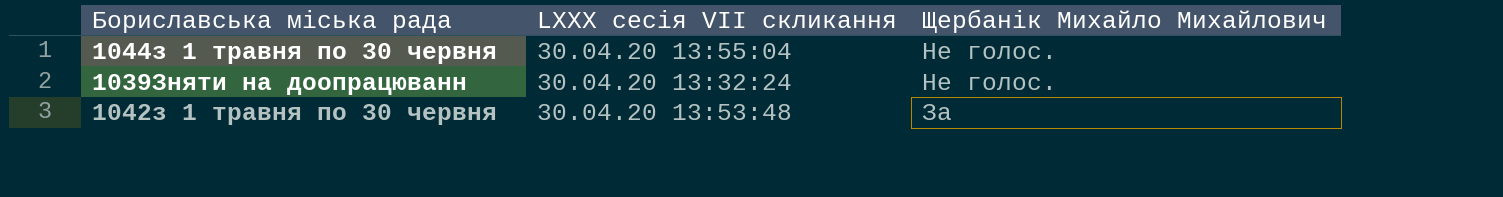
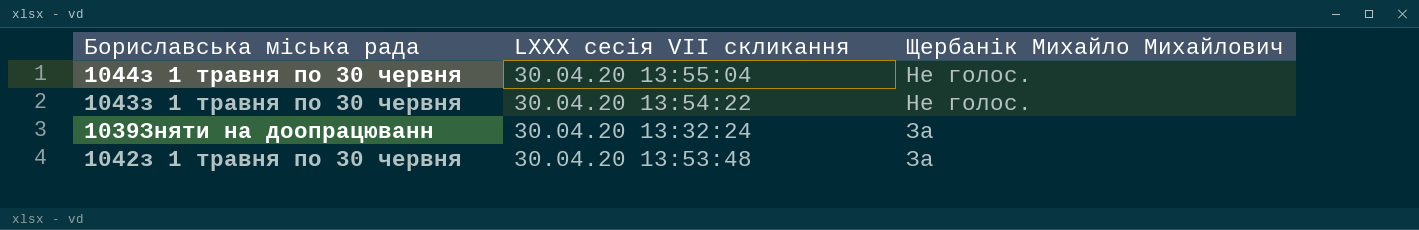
row 1043з 1 травня по 30 червня: none -> 30.04.20 13:54:22 | Не голос.
1039Зняти на доопрацюванн | Щербанік Михайло Михайлович: Не голос. -> За

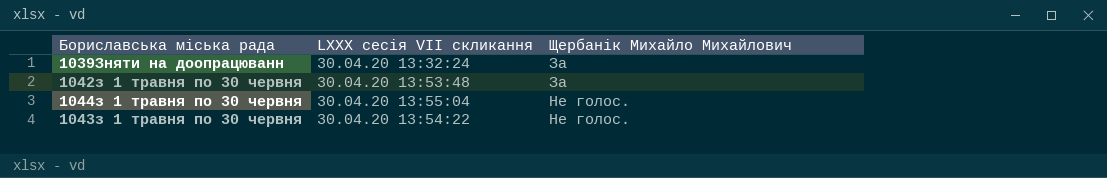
row order: Щербанік Михайло Михайлович descending -> Щербанік Михайло Михайлович ascending

